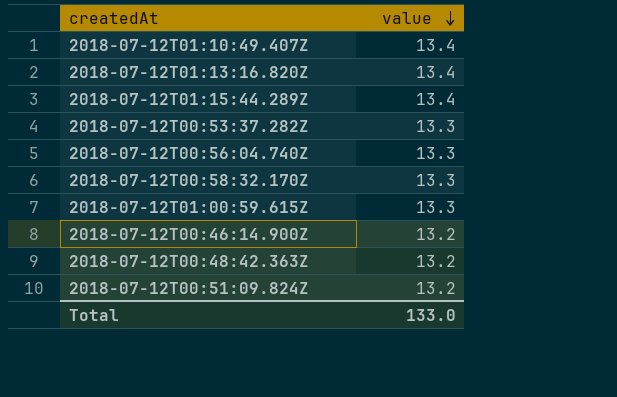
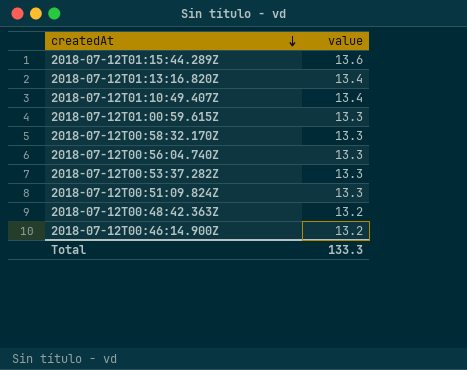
row order: value descending -> createdAt descending
2018-07-12T01:15:44.289Z | value: 13.4 -> 13.6
2018-07-12T00:51:09.824Z | value: 13.2 -> 13.3
Total | value: 133.0 -> 133.3

